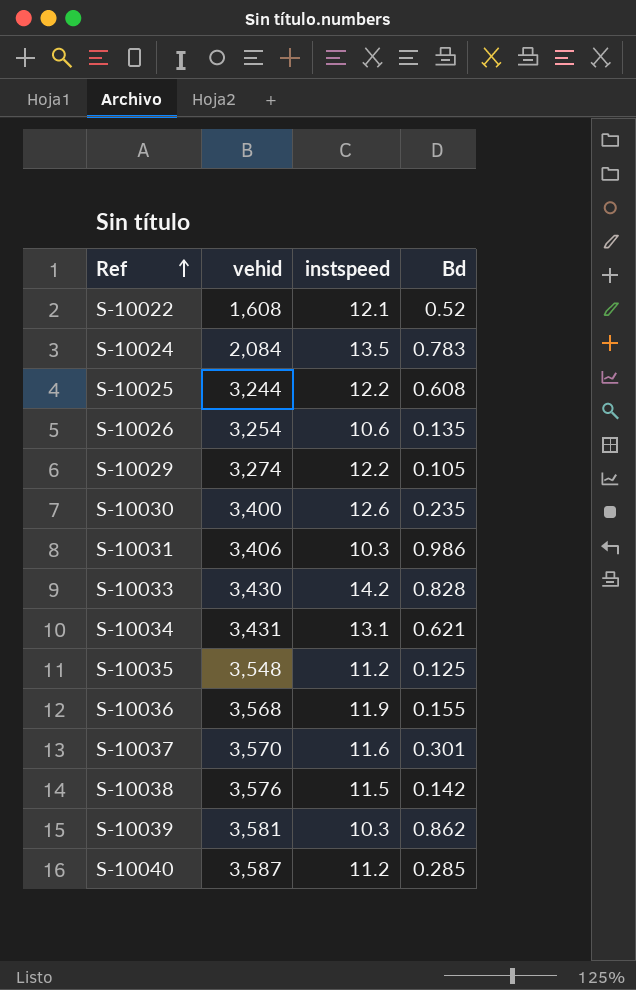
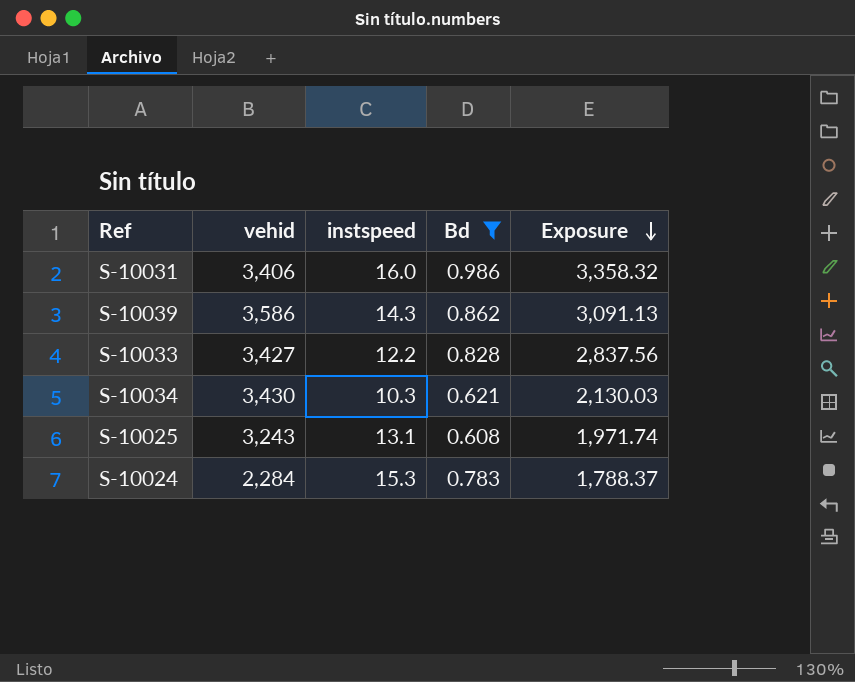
filter: none -> Bd >= 0.608
row order: Ref ascending -> Exposure descending
column Exposure | formula: none -> [vehid] * [Bd]
S-10031 | instspeed: 10.3 -> 16.0
S-10039 | vehid: 3,581 -> 3,586
S-10039 | instspeed: 10.3 -> 14.3
S-10033 | vehid: 3,430 -> 3,427
S-10033 | instspeed: 14.2 -> 12.2
S-10034 | vehid: 3,431 -> 3,430
S-10034 | instspeed: 13.1 -> 10.3
S-10025 | vehid: 3,244 -> 3,243
S-10025 | instspeed: 12.2 -> 13.1
S-10024 | vehid: 2,084 -> 2,284
S-10024 | instspeed: 13.5 -> 15.3

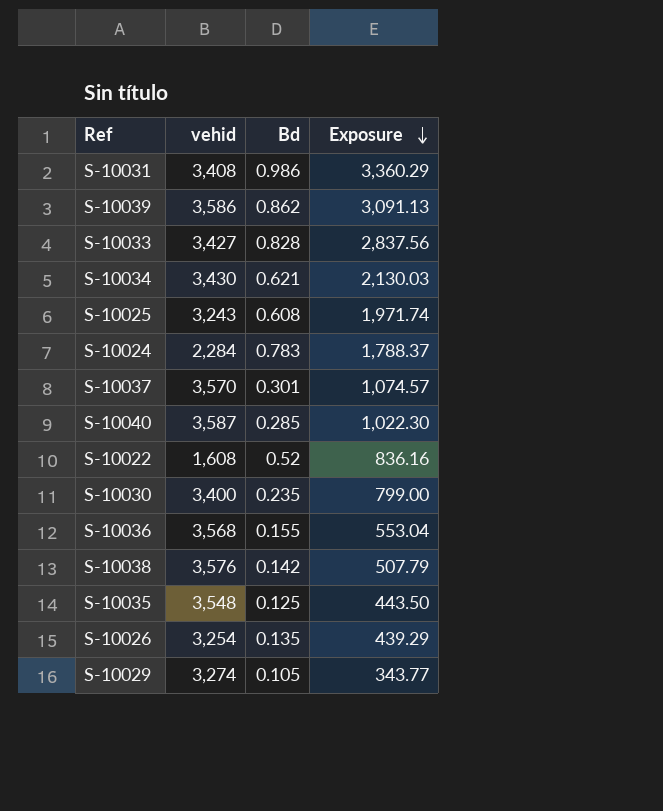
filter: Bd >= 0.608 -> none
column instspeed | position: 3 -> none
S-10031 | vehid: 3,406 -> 3,408
S-10031 | Exposure: 3,358.32 -> 3,360.29

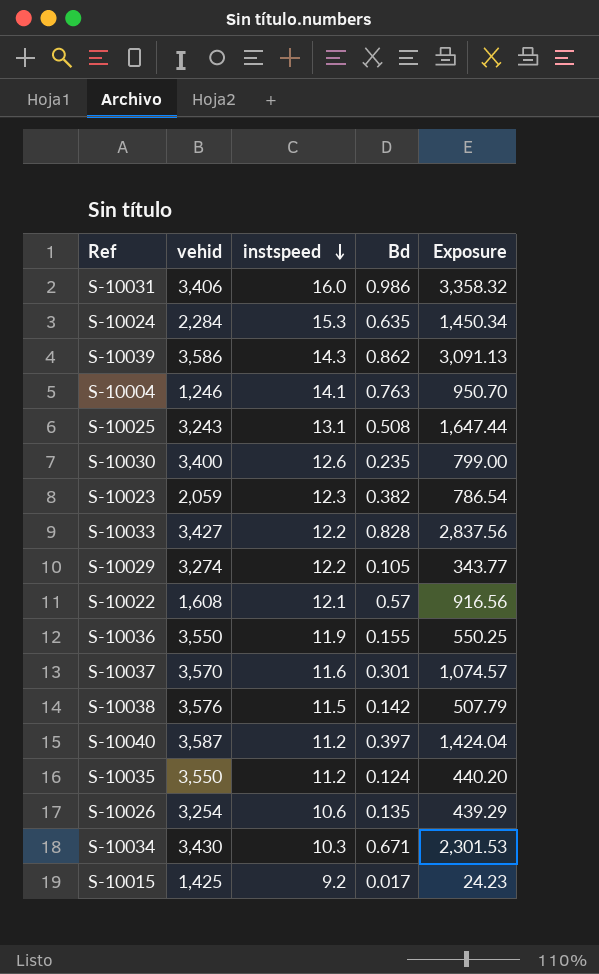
row order: Exposure descending -> instspeed descending
column instspeed | position: none -> 3
S-10031 | vehid: 3,408 -> 3,406
S-10031 | Exposure: 3,360.29 -> 3,358.32
S-10024 | Bd: 0.783 -> 0.635
S-10024 | Exposure: 1,788.37 -> 1,450.34
row S-10004: none -> 1,246 | 14.1 | 0.763 | 950.70
S-10025 | Bd: 0.608 -> 0.508
S-10025 | Exposure: 1,971.74 -> 1,647.44
row S-10023: none -> 2,059 | 12.3 | 0.382 | 786.54
S-10022 | Bd: 0.52 -> 0.57
S-10022 | Exposure: 836.16 -> 916.56
S-10036 | vehid: 3,568 -> 3,550
S-10036 | Exposure: 553.04 -> 550.25
S-10040 | Bd: 0.285 -> 0.397
S-10040 | Exposure: 1,022.30 -> 1,424.04
S-10035 | vehid: 3,548 -> 3,550
S-10035 | Bd: 0.125 -> 0.124
S-10035 | Exposure: 443.50 -> 440.20
S-10034 | Bd: 0.621 -> 0.671
S-10034 | Exposure: 2,130.03 -> 2,301.53
row S-10015: none -> 1,425 | 9.2 | 0.017 | 24.23

